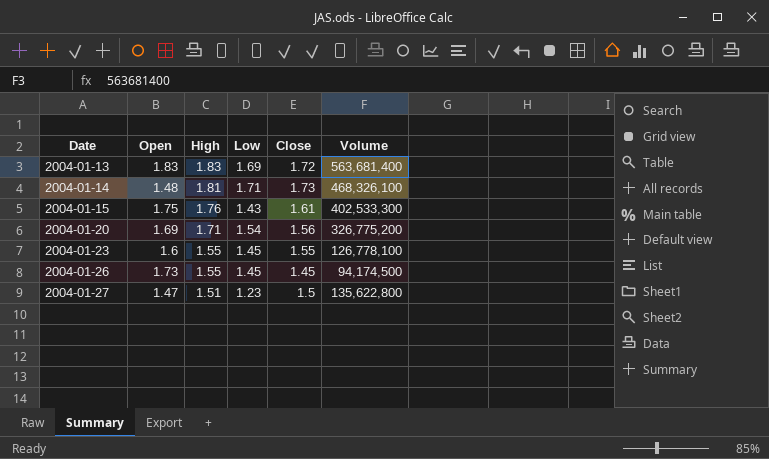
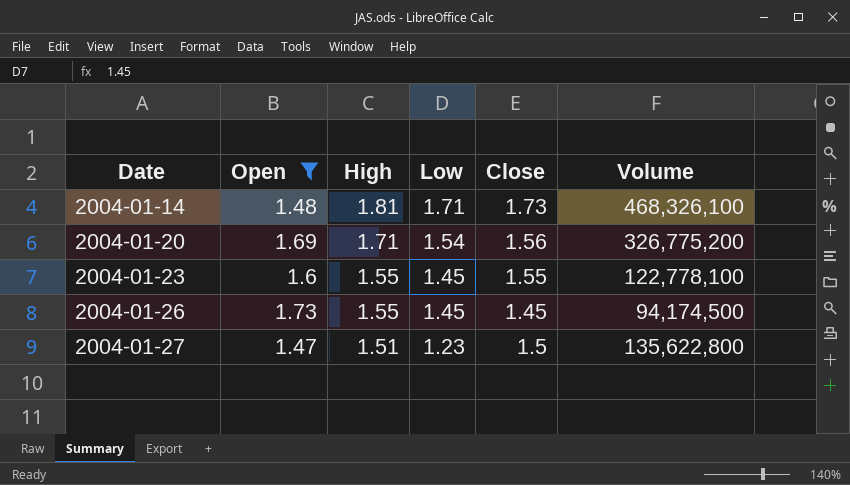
filter: none -> Open <= 1.73
2004-01-23 | Volume: 126,778,100 -> 122,778,100

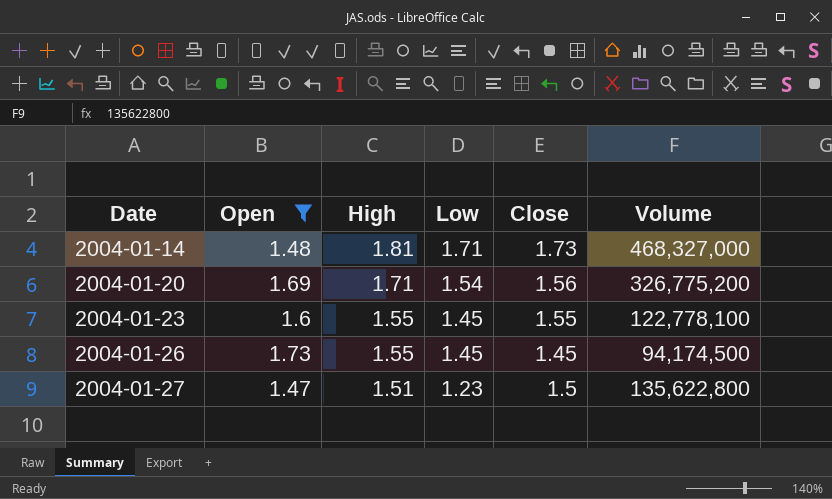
2004-01-14 | Volume: 468,326,100 -> 468,327,000

